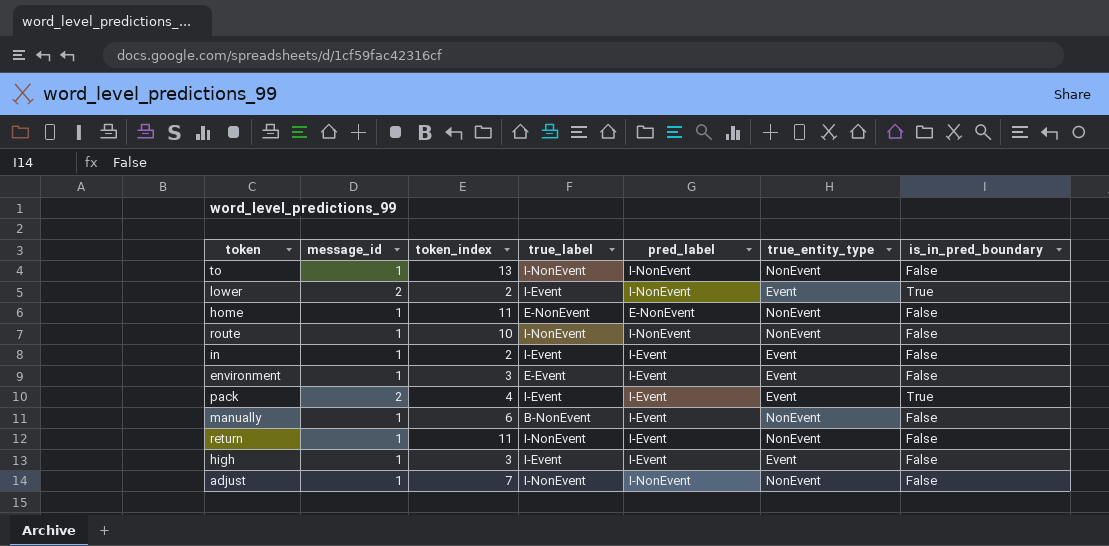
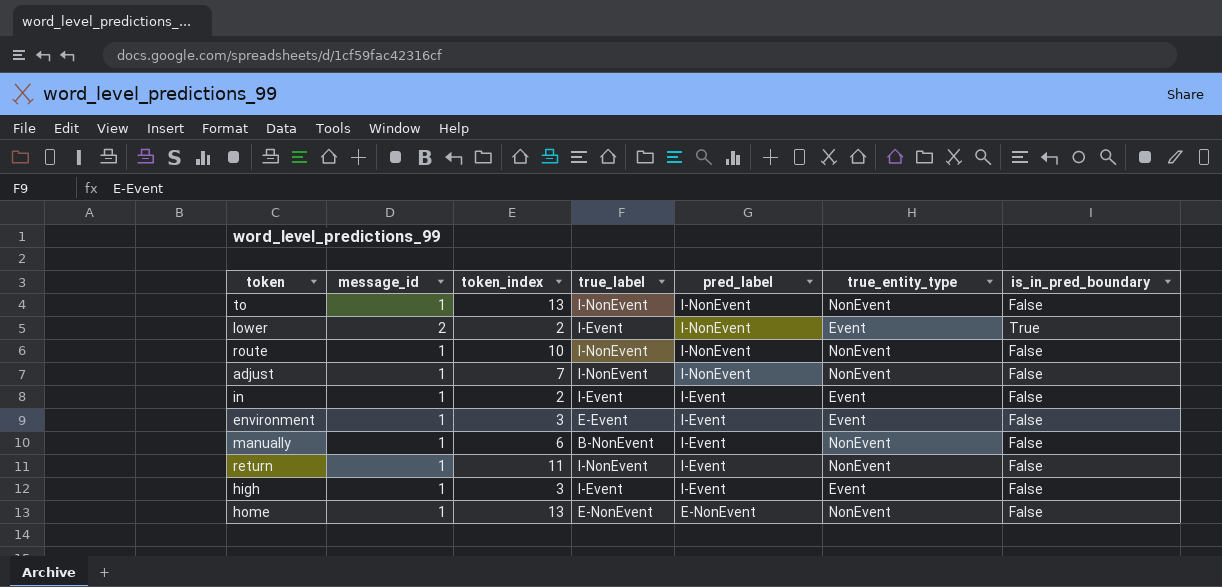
row order: none -> pred_label descending
row pack: 2 | 4 | I-Event | I-Event | Event | True -> none
home | token_index: 11 -> 13

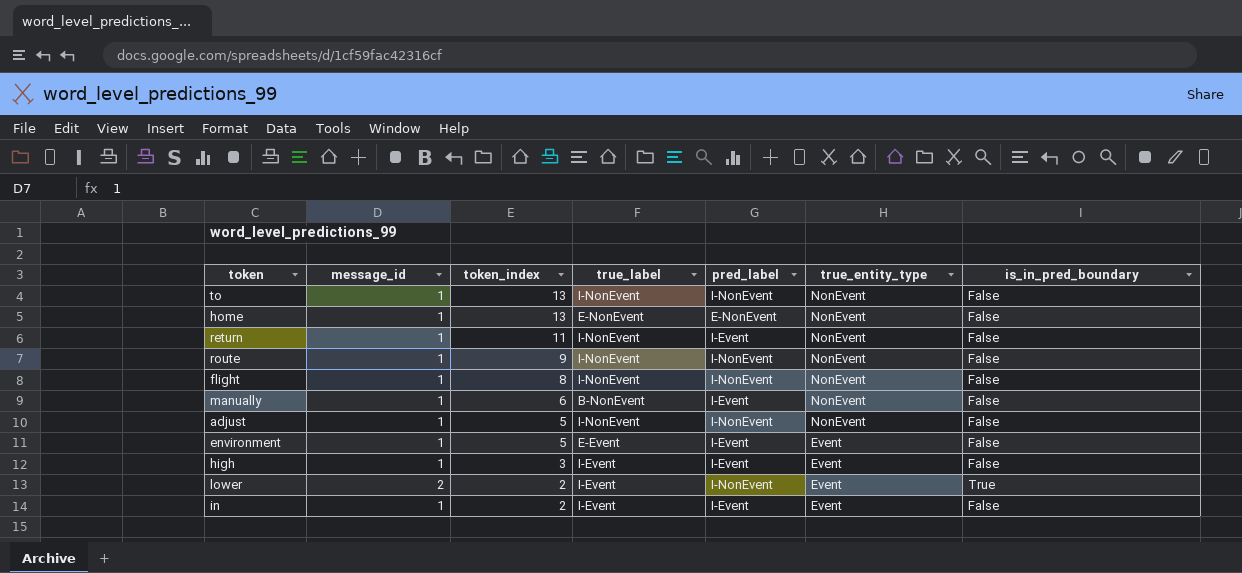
row order: pred_label descending -> token_index descending
route | token_index: 10 -> 9
row flight: none -> 1 | 8 | I-NonEvent | I-NonEvent | NonEvent | False
adjust | token_index: 7 -> 5
environment | token_index: 3 -> 5

